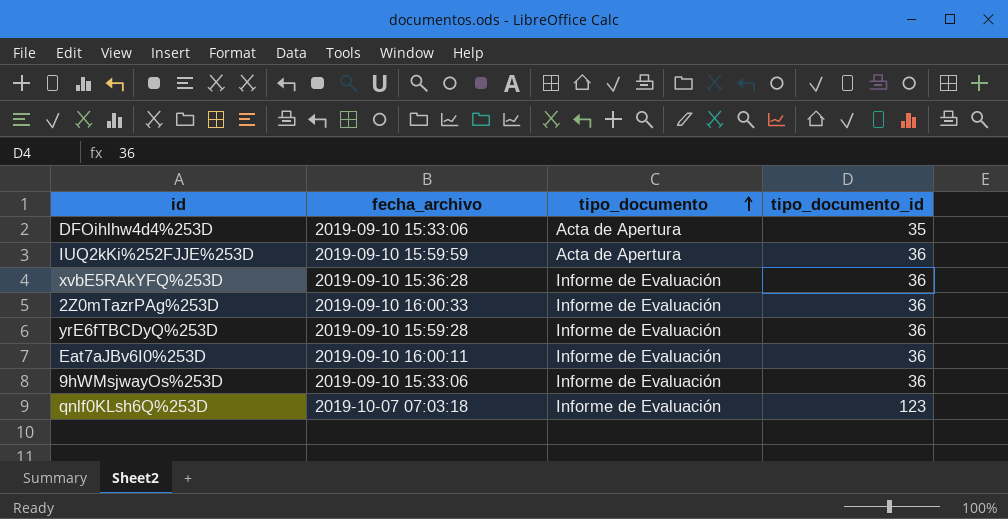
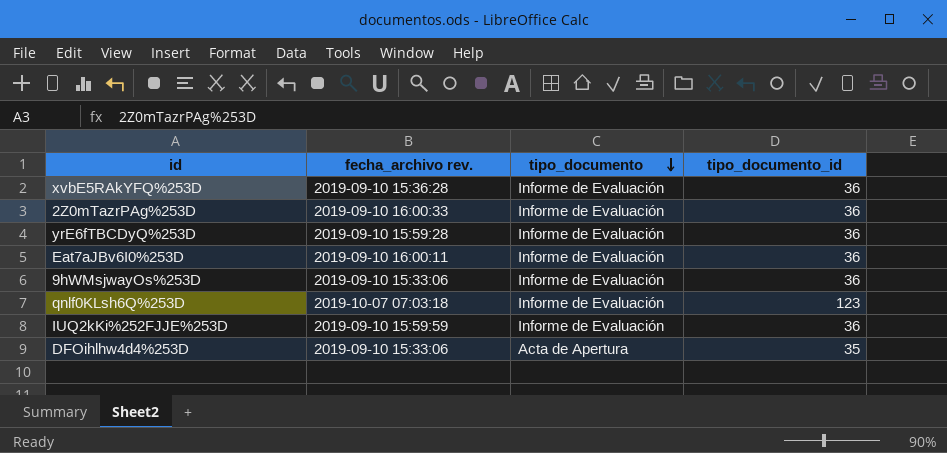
row order: tipo_documento ascending -> tipo_documento descending
column name: fecha_archivo -> fecha_archivo rev.
IUQ2kKi%252FJJE%253D | tipo_documento: Acta de Apertura -> Informe de Evaluación

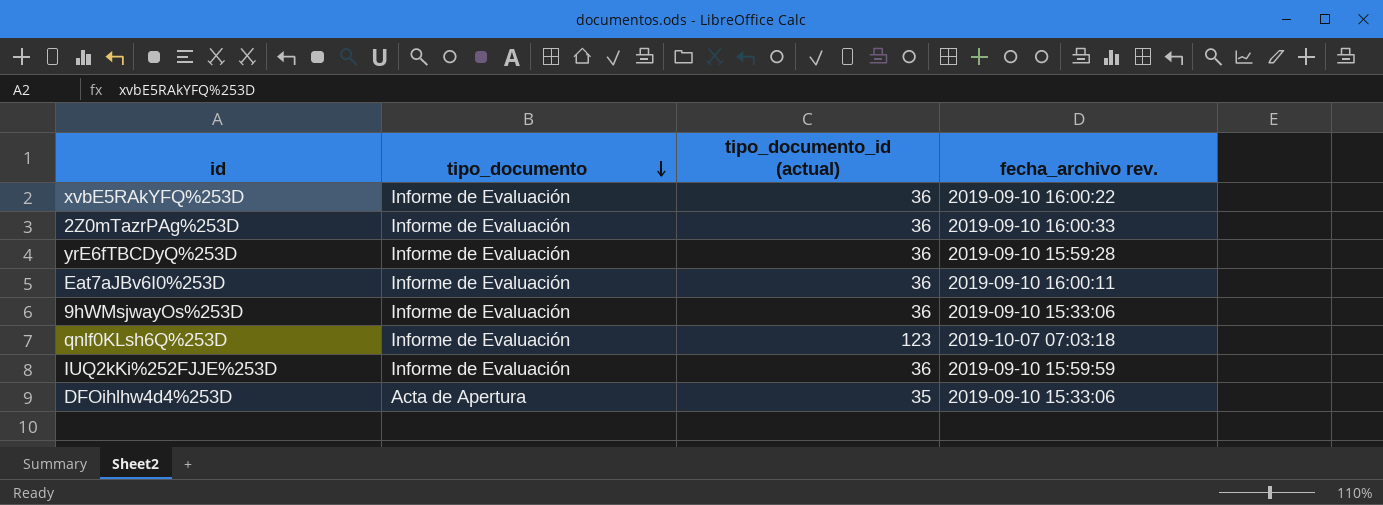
column name: tipo_documento_id -> tipo_documento_id (actual)
column fecha_archivo rev. | position: 2 -> 4
xvbE5RAkYFQ%253D | fecha_archivo rev.: 2019-09-10 15:36:28 -> 2019-09-10 16:00:22

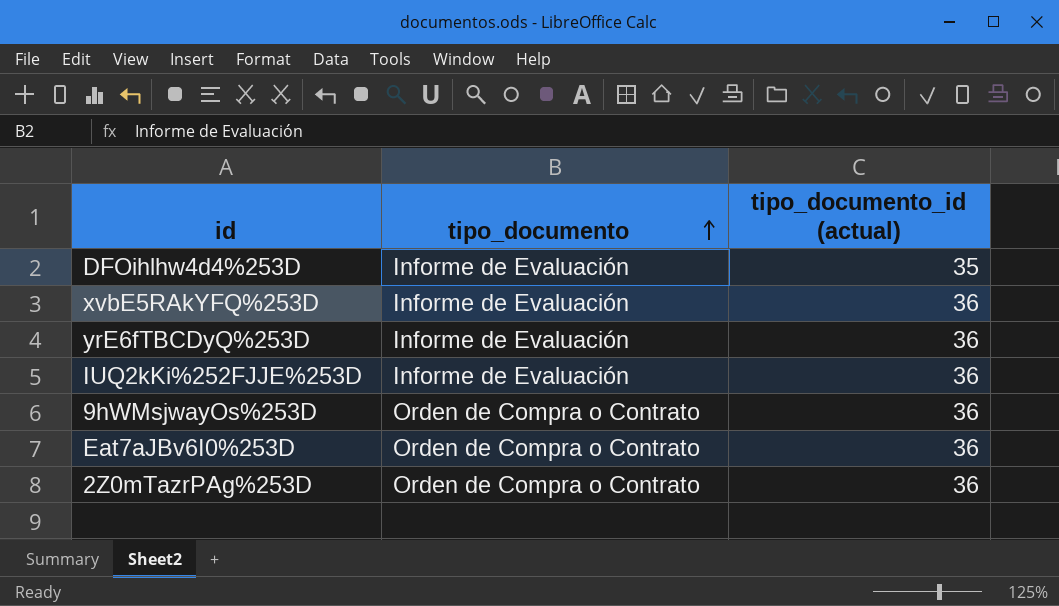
row order: tipo_documento descending -> tipo_documento ascending
column fecha_archivo rev. | position: 4 -> none
row qnlf0KLsh6Q%253D: Informe de Evaluación | 123 | 2019-10-07 07:03:18 -> none
DFOihlhw4d4%253D | tipo_documento: Acta de Apertura -> Informe de Evaluación
9hWMsjwayOs%253D | tipo_documento: Informe de Evaluación -> Orden de Compra o Contrato
Eat7aJBv6I0%253D | tipo_documento: Informe de Evaluación -> Orden de Compra o Contrato
2Z0mTazrPAg%253D | tipo_documento: Informe de Evaluación -> Orden de Compra o Contrato

